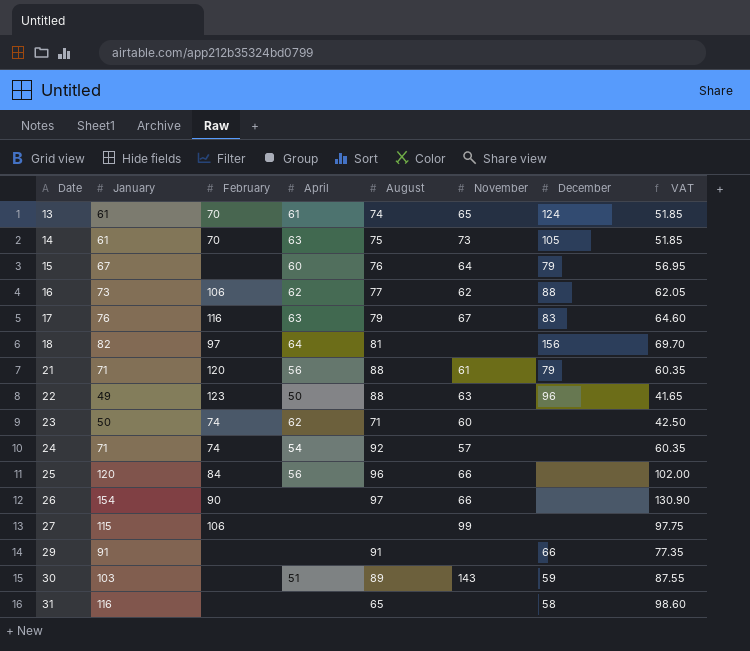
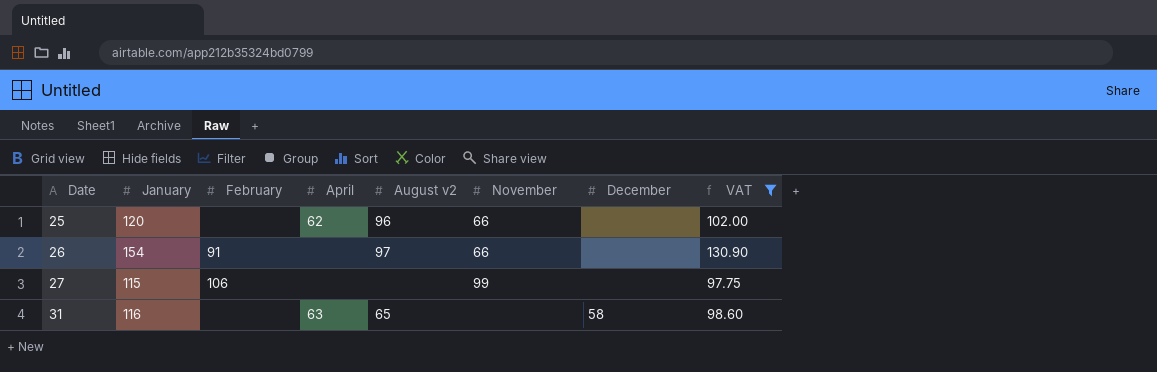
filter: none -> VAT >= 97.75
column name: August -> August v2
25 | February: 84 -> none
25 | April: 56 -> 62
26 | February: 90 -> 91
31 | April: none -> 63

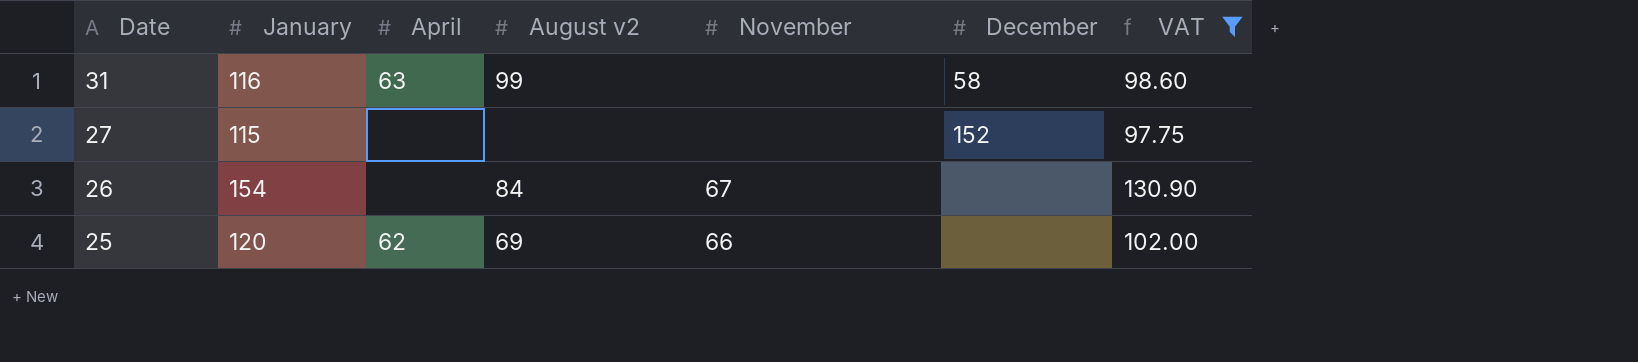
row order: Date ascending -> Date descending
column February | position: 3 -> none
31 | August v2: 65 -> 99
27 | November: 99 -> none
27 | December: none -> 152
26 | August v2: 97 -> 84
26 | November: 66 -> 67
25 | August v2: 96 -> 69

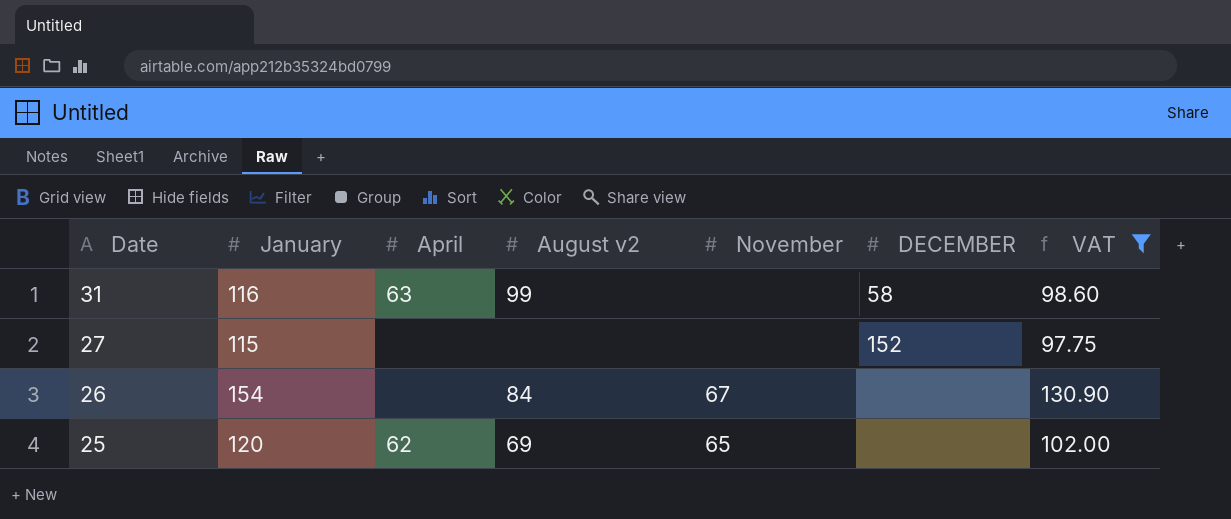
column name: December -> DECEMBER
25 | November: 66 -> 65

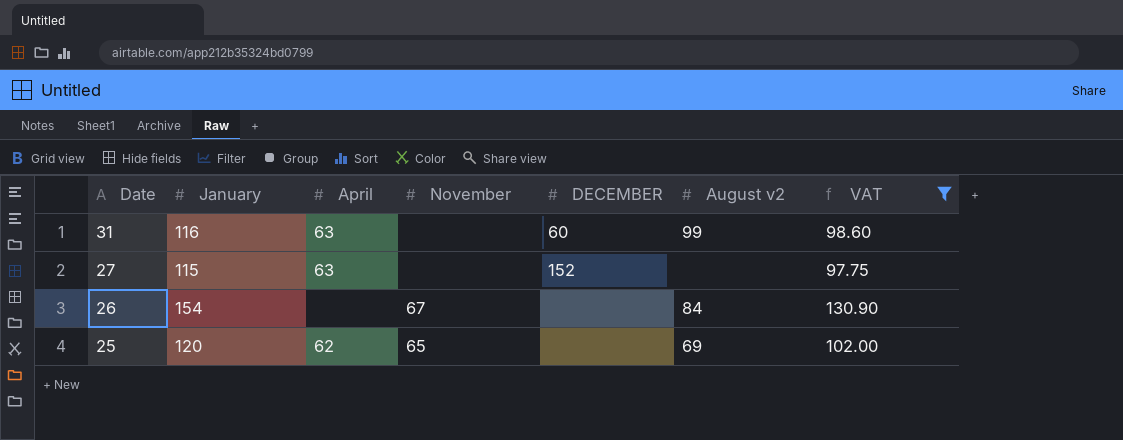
column August v2 | position: 4 -> 6
31 | DECEMBER: 58 -> 60
27 | April: none -> 63

